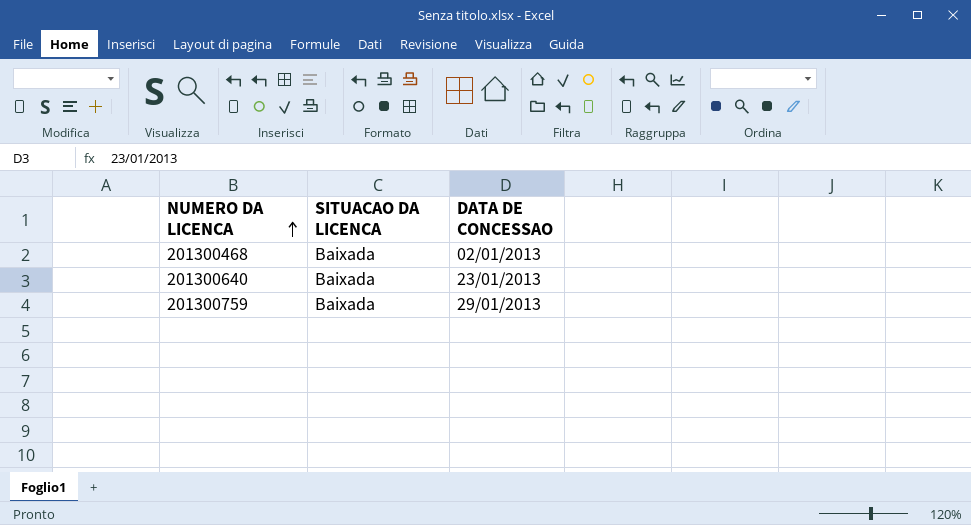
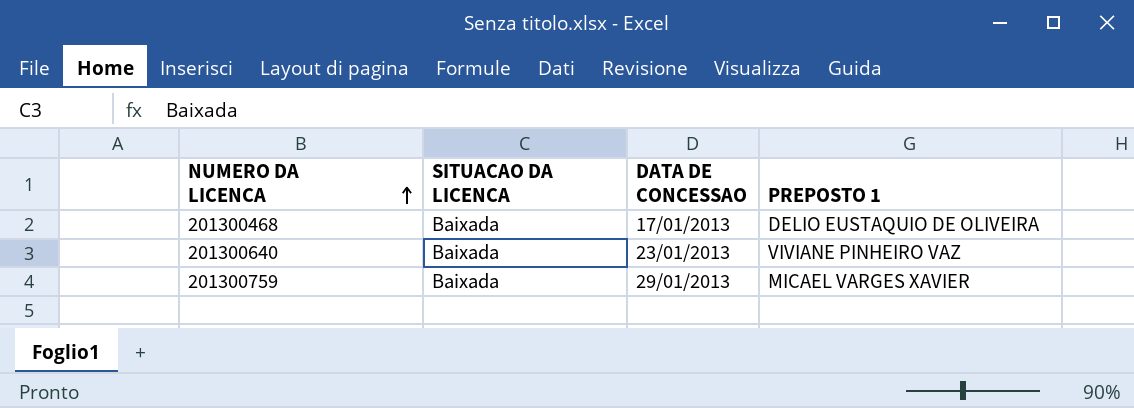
column PREPOSTO 1 | position: none -> 4
201300468 | DATA DE CONCESSAO: 02/01/2013 -> 17/01/2013

